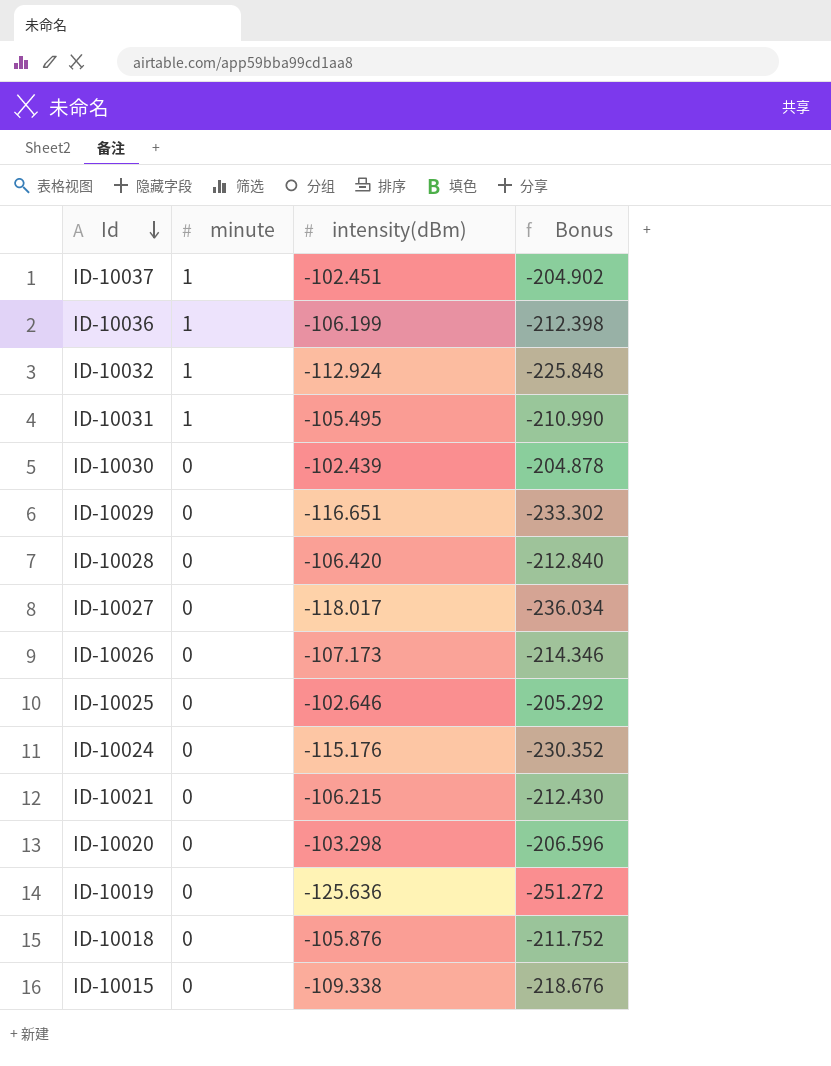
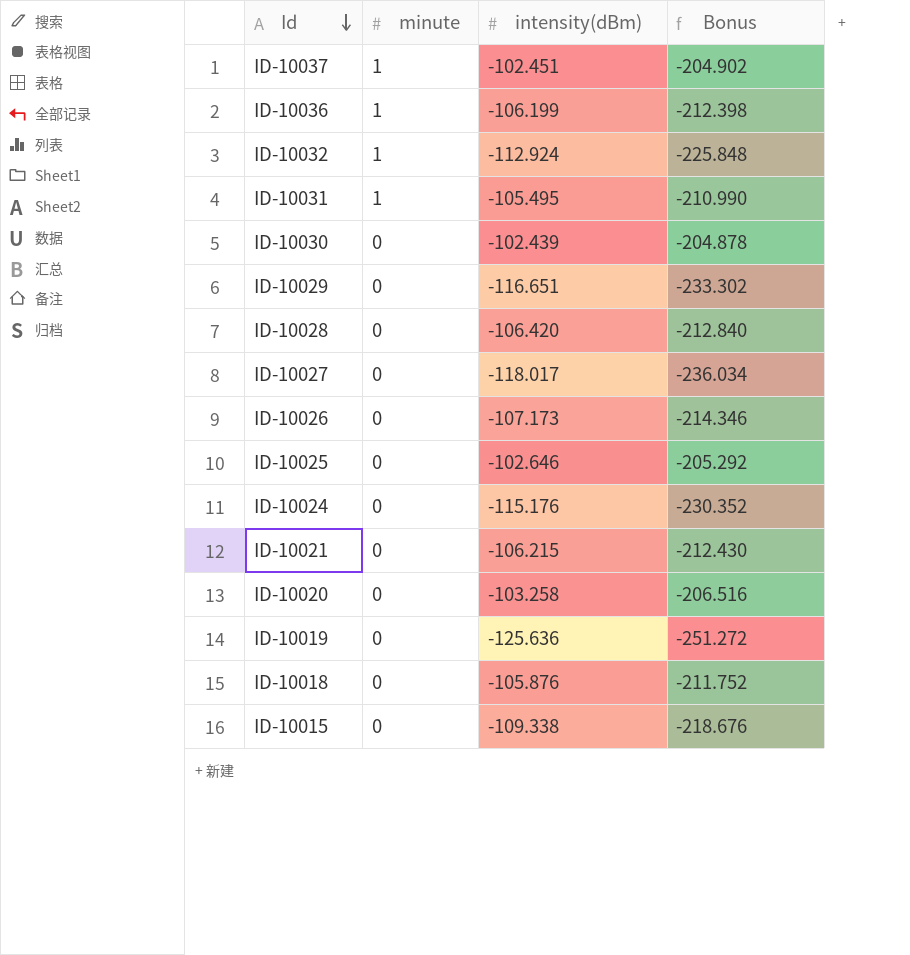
ID-10020 | intensity(dBm): -103.298 -> -103.258
ID-10020 | Bonus: -206.596 -> -206.516

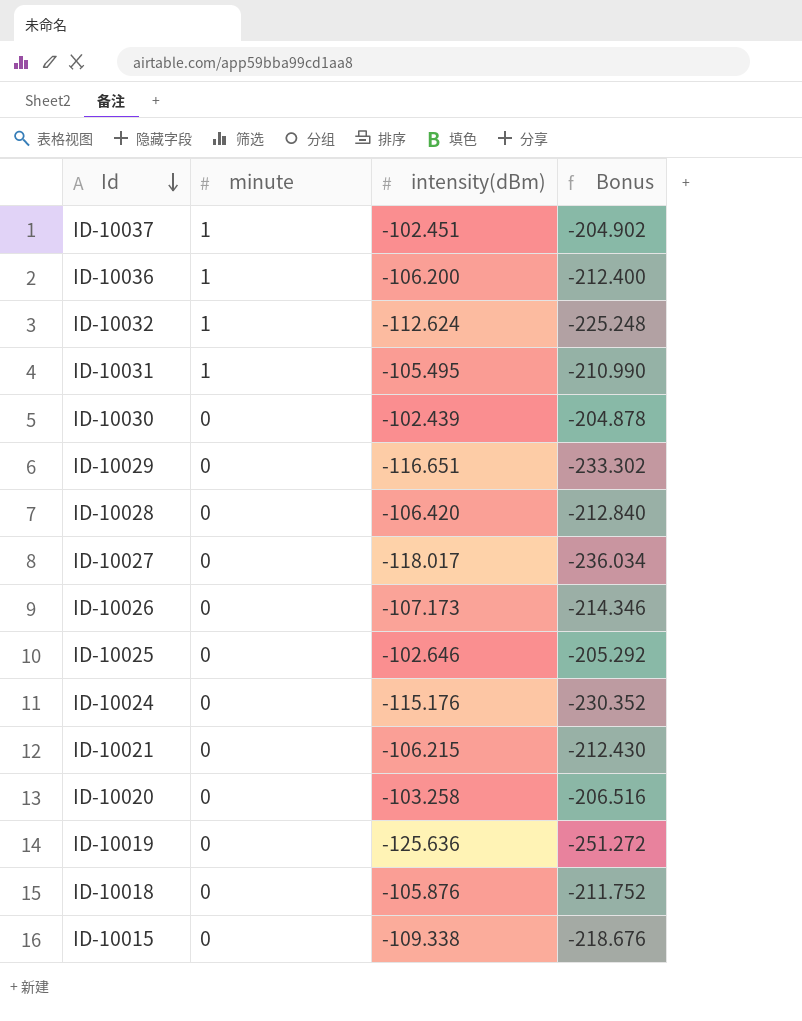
ID-10036 | intensity(dBm): -106.199 -> -106.200
ID-10036 | Bonus: -212.398 -> -212.400
ID-10032 | intensity(dBm): -112.924 -> -112.624
ID-10032 | Bonus: -225.848 -> -225.248

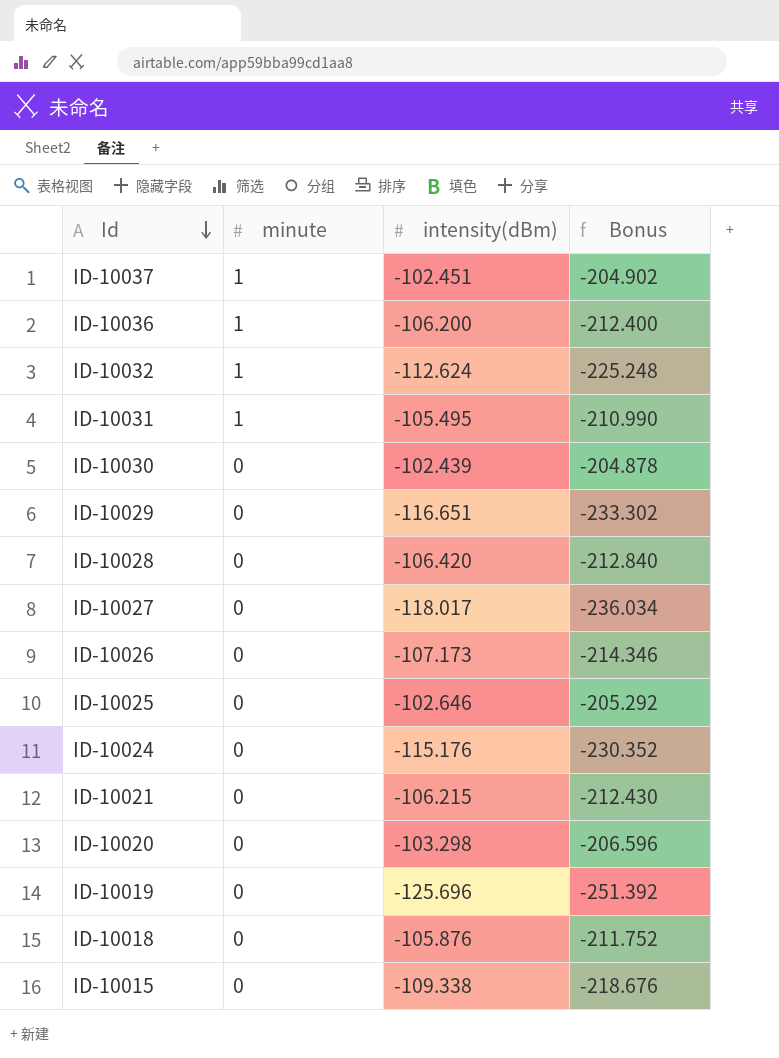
ID-10020 | intensity(dBm): -103.258 -> -103.298
ID-10020 | Bonus: -206.516 -> -206.596
ID-10019 | intensity(dBm): -125.636 -> -125.696
ID-10019 | Bonus: -251.272 -> -251.392

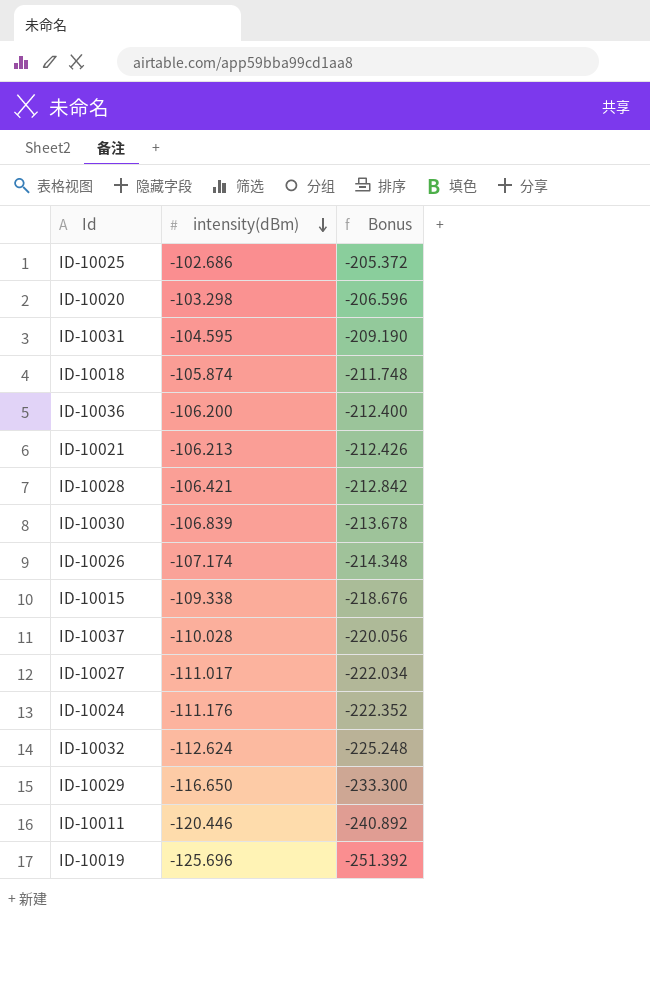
row order: Id descending -> intensity(dBm) descending
column minute | position: 2 -> none
ID-10025 | intensity(dBm): -102.646 -> -102.686
ID-10025 | Bonus: -205.292 -> -205.372
ID-10031 | intensity(dBm): -105.495 -> -104.595
ID-10031 | Bonus: -210.990 -> -209.190
ID-10018 | intensity(dBm): -105.876 -> -105.874
ID-10018 | Bonus: -211.752 -> -211.748
ID-10021 | intensity(dBm): -106.215 -> -106.213
ID-10021 | Bonus: -212.430 -> -212.426
ID-10028 | intensity(dBm): -106.420 -> -106.421
ID-10028 | Bonus: -212.840 -> -212.842
ID-10030 | intensity(dBm): -102.439 -> -106.839
ID-10030 | Bonus: -204.878 -> -213.678
ID-10026 | intensity(dBm): -107.173 -> -107.174
ID-10026 | Bonus: -214.346 -> -214.348
ID-10037 | intensity(dBm): -102.451 -> -110.028
ID-10037 | Bonus: -204.902 -> -220.056
ID-10027 | intensity(dBm): -118.017 -> -111.017
ID-10027 | Bonus: -236.034 -> -222.034
ID-10024 | intensity(dBm): -115.176 -> -111.176
ID-10024 | Bonus: -230.352 -> -222.352
ID-10029 | intensity(dBm): -116.651 -> -116.650
ID-10029 | Bonus: -233.302 -> -233.300
row ID-10011: none -> -120.446 | -240.892

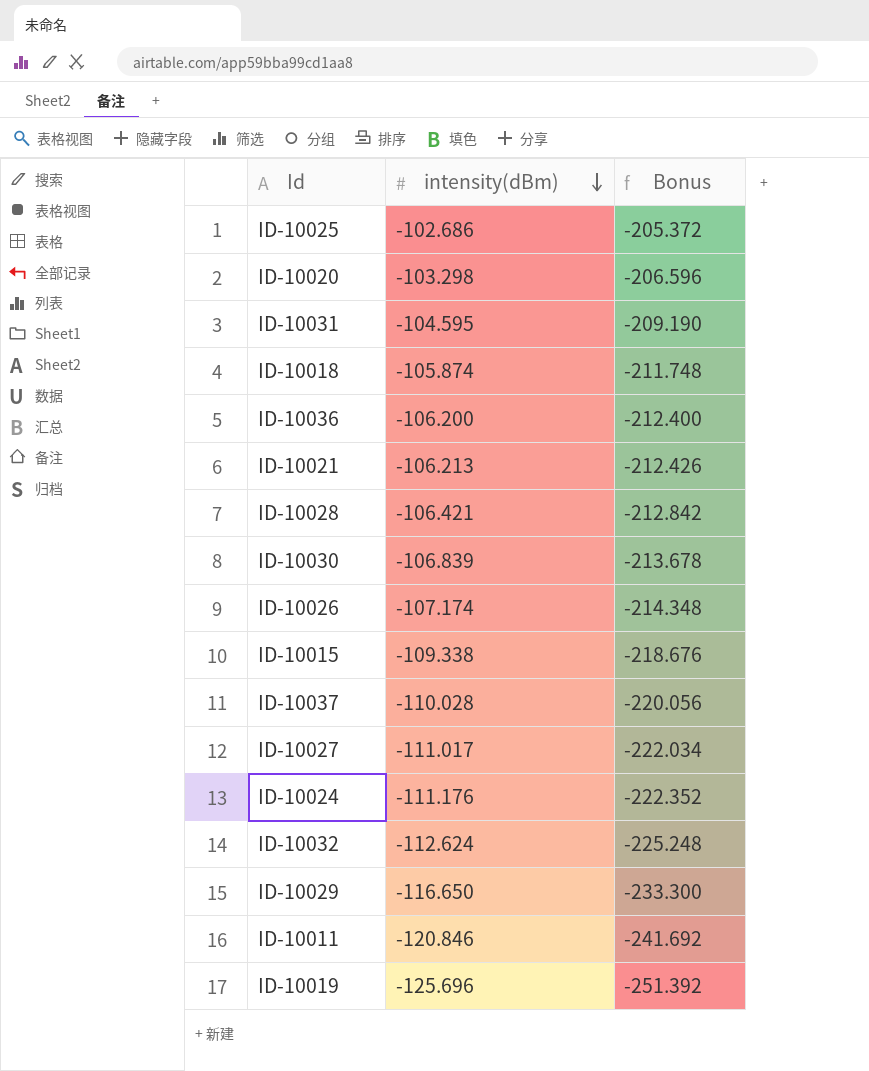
ID-10011 | intensity(dBm): -120.446 -> -120.846
ID-10011 | Bonus: -240.892 -> -241.692

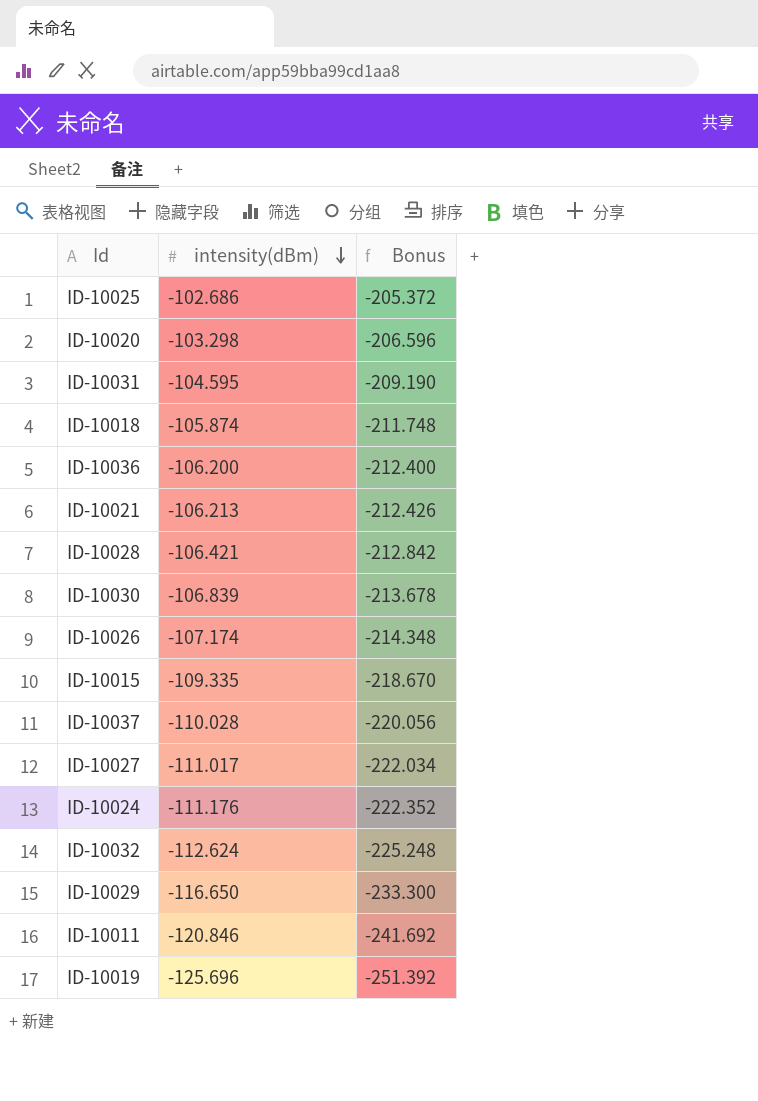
ID-10015 | intensity(dBm): -109.338 -> -109.335
ID-10015 | Bonus: -218.676 -> -218.670

